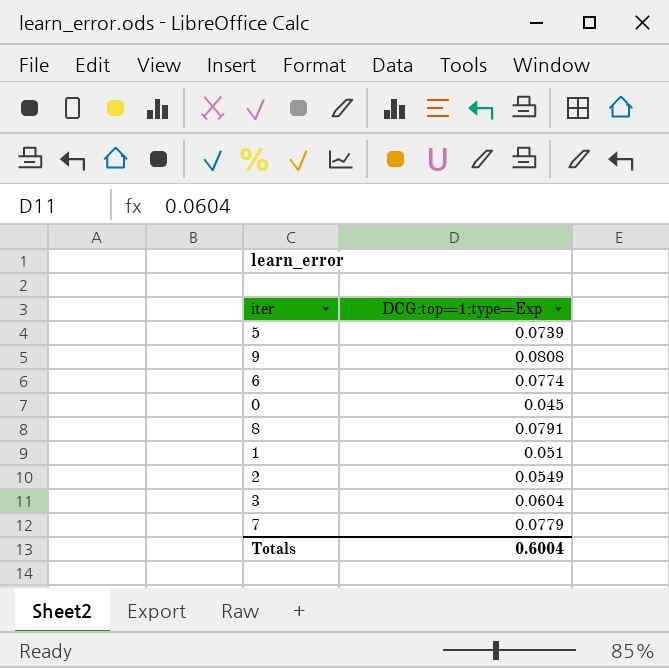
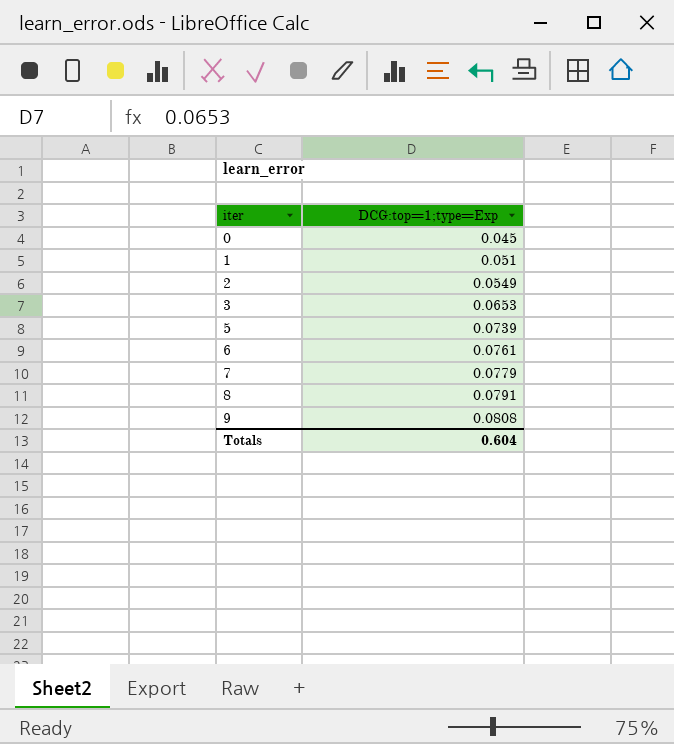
row order: none -> iter ascending
3 | DCG:top=1;type=Exp: 0.0604 -> 0.0653
6 | DCG:top=1;type=Exp: 0.0774 -> 0.0761
Totals | DCG:top=1;type=Exp: 0.6004 -> 0.604

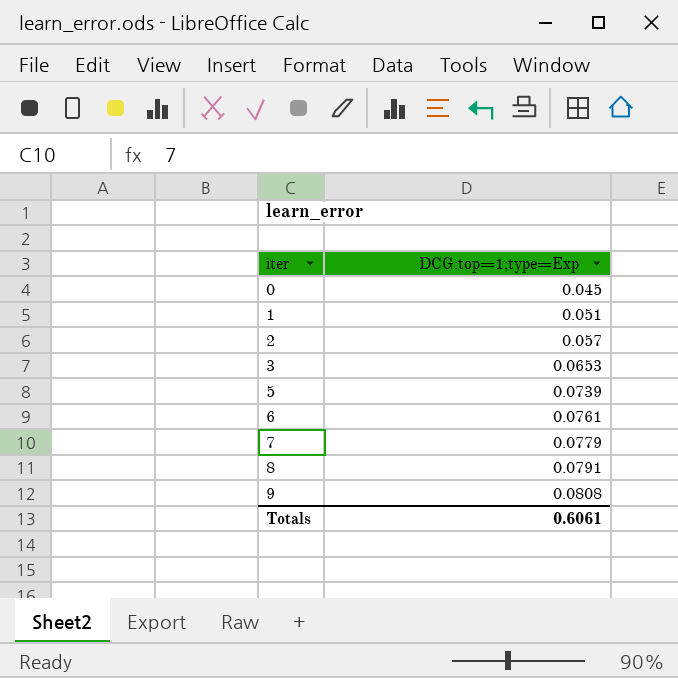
2 | DCG:top=1;type=Exp: 0.0549 -> 0.057
Totals | DCG:top=1;type=Exp: 0.604 -> 0.6061

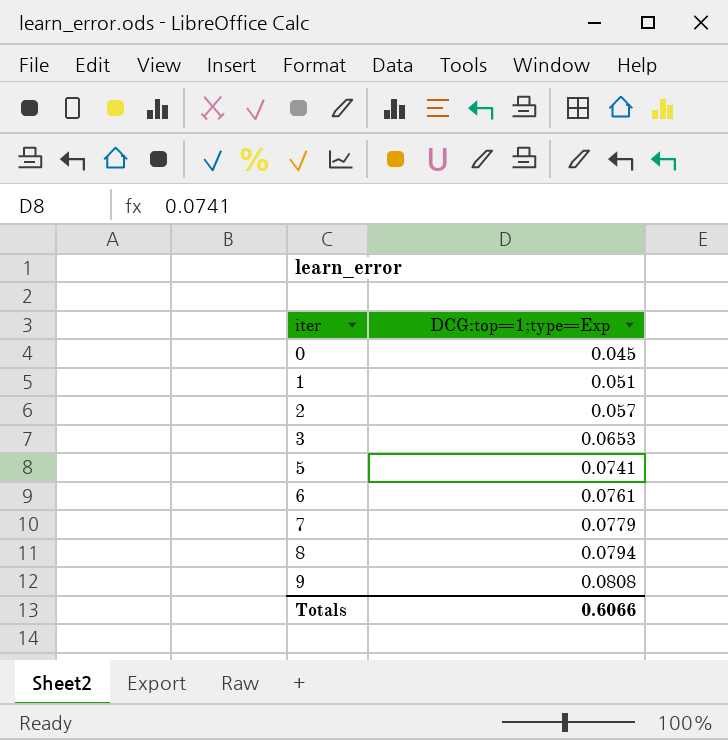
5 | DCG:top=1;type=Exp: 0.0739 -> 0.0741
8 | DCG:top=1;type=Exp: 0.0791 -> 0.0794
Totals | DCG:top=1;type=Exp: 0.6061 -> 0.6066

